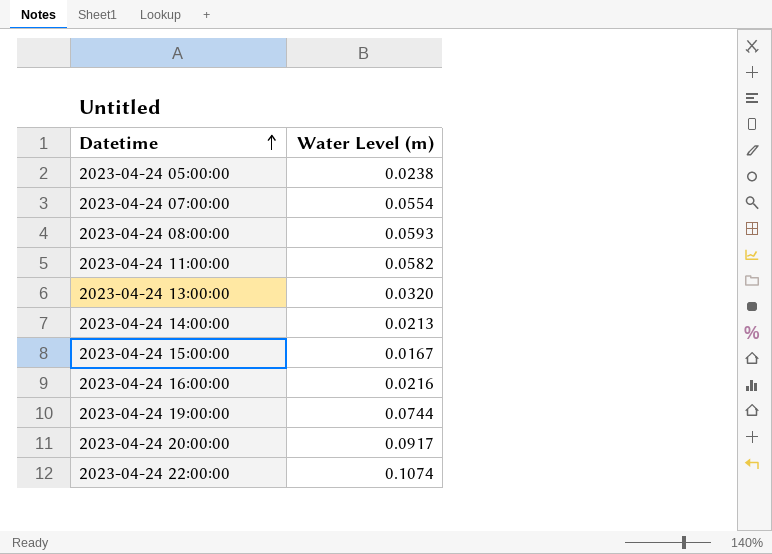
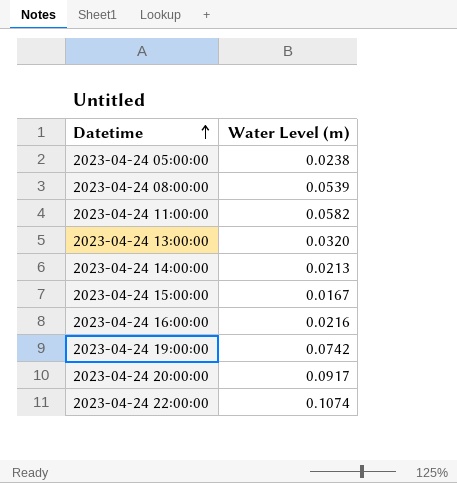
row 2023-04-24 07:00:00: 0.0554 -> none
2023-04-24 08:00:00 | Water Level (m): 0.0593 -> 0.0539
2023-04-24 19:00:00 | Water Level (m): 0.0744 -> 0.0742

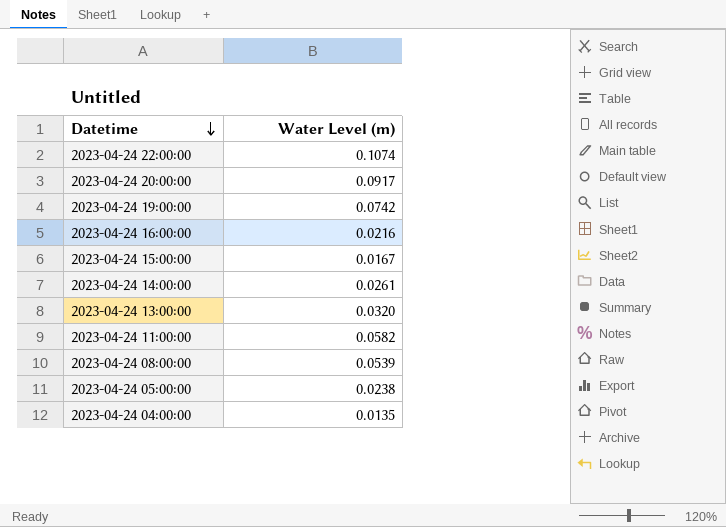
row order: Datetime ascending -> Datetime descending
2023-04-24 14:00:00 | Water Level (m): 0.0213 -> 0.0261
row 2023-04-24 04:00:00: none -> 0.0135

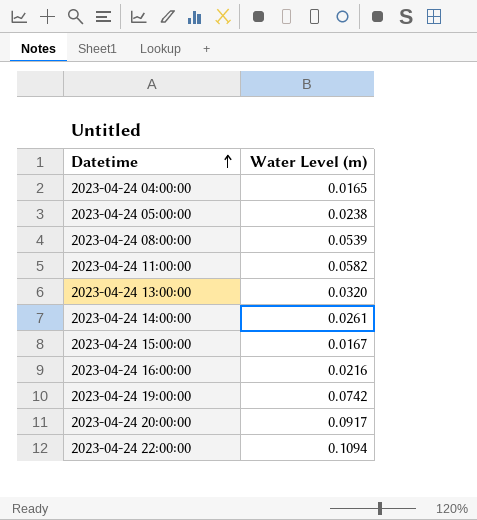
row order: Datetime descending -> Datetime ascending
2023-04-24 04:00:00 | Water Level (m): 0.0135 -> 0.0165
2023-04-24 22:00:00 | Water Level (m): 0.1074 -> 0.1094

